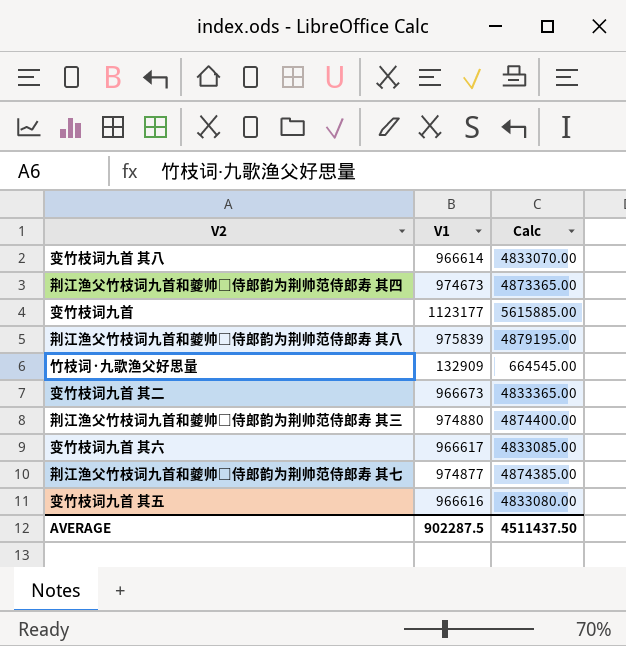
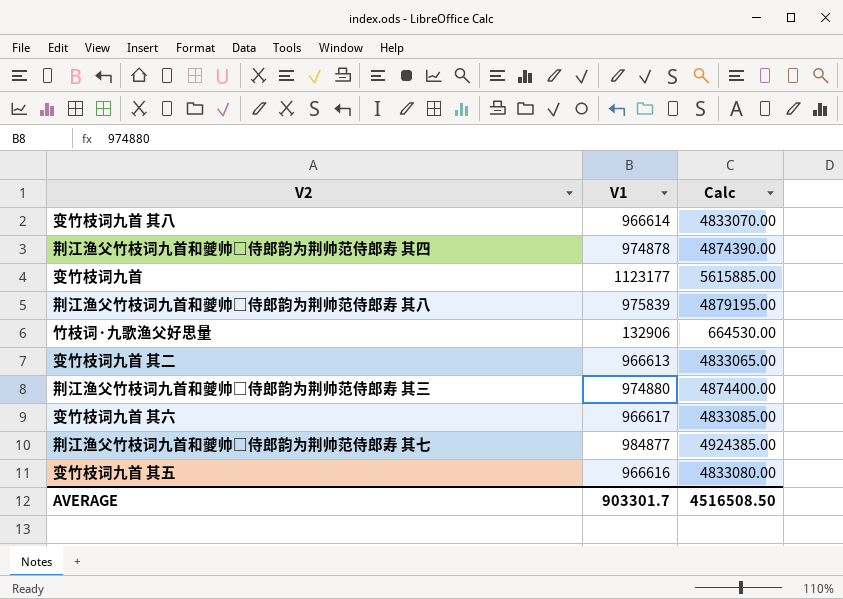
荆江渔父竹枝词九首和夔帅□侍郎韵为荆帅范侍郎寿 其四 | V1: 974673 -> 974878
荆江渔父竹枝词九首和夔帅□侍郎韵为荆帅范侍郎寿 其四 | Calc: 4873365.00 -> 4874390.00
竹枝词·九歌渔父好思量 | V1: 132909 -> 132906
竹枝词·九歌渔父好思量 | Calc: 664545.00 -> 664530.00
变竹枝词九首 其二 | V1: 966673 -> 966613
变竹枝词九首 其二 | Calc: 4833365.00 -> 4833065.00
荆江渔父竹枝词九首和夔帅□侍郎韵为荆帅范侍郎寿 其七 | V1: 974877 -> 984877
荆江渔父竹枝词九首和夔帅□侍郎韵为荆帅范侍郎寿 其七 | Calc: 4874385.00 -> 4924385.00
AVERAGE | V1: 902287.5 -> 903301.7
AVERAGE | Calc: 4511437.50 -> 4516508.50

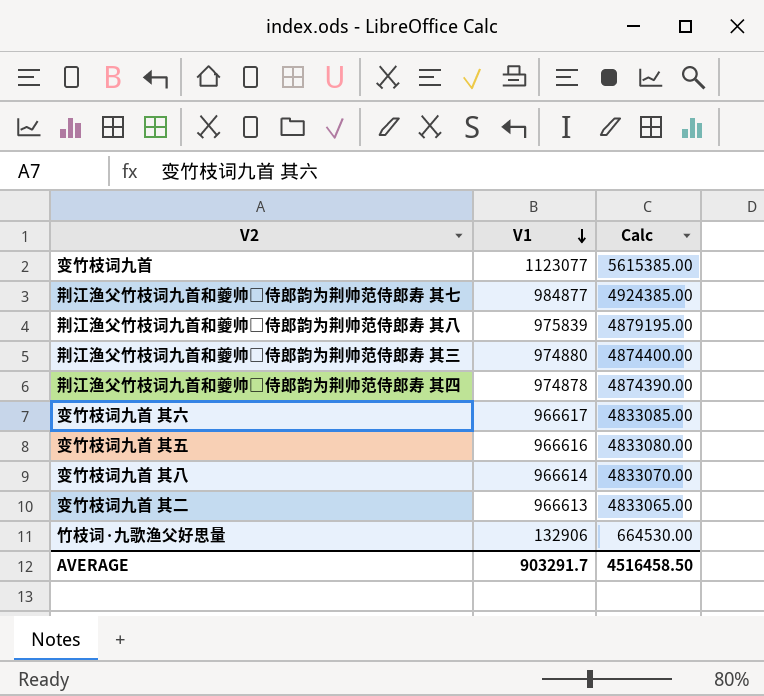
row order: none -> V1 descending
变竹枝词九首 | V1: 1123177 -> 1123077
变竹枝词九首 | Calc: 5615885.00 -> 5615385.00
AVERAGE | V1: 903301.7 -> 903291.7
AVERAGE | Calc: 4516508.50 -> 4516458.50

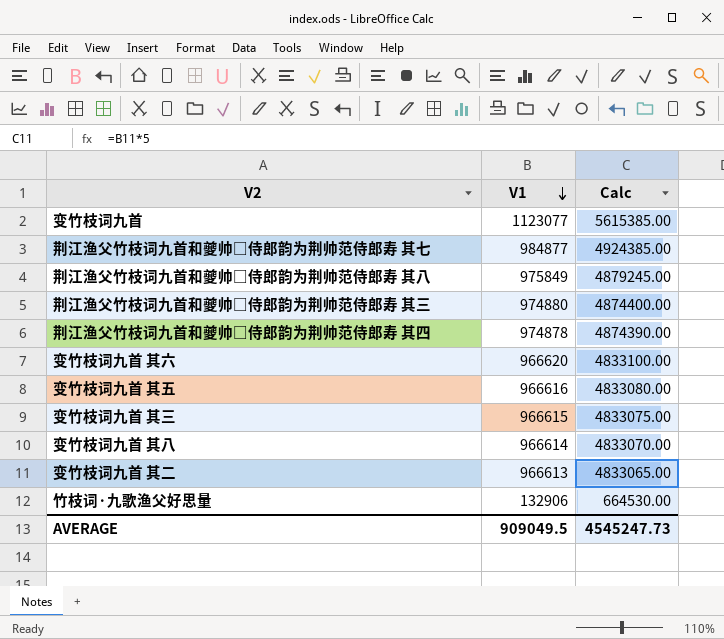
荆江渔父竹枝词九首和夔帅□侍郎韵为荆帅范侍郎寿 其八 | V1: 975839 -> 975849
荆江渔父竹枝词九首和夔帅□侍郎韵为荆帅范侍郎寿 其八 | Calc: 4879195.00 -> 4879245.00
变竹枝词九首 其六 | V1: 966617 -> 966620
变竹枝词九首 其六 | Calc: 4833085.00 -> 4833100.00
row 变竹枝词九首 其三: none -> 966615 | 4833075.00
AVERAGE | V1: 903291.7 -> 909049.5
AVERAGE | Calc: 4516458.50 -> 4545247.73

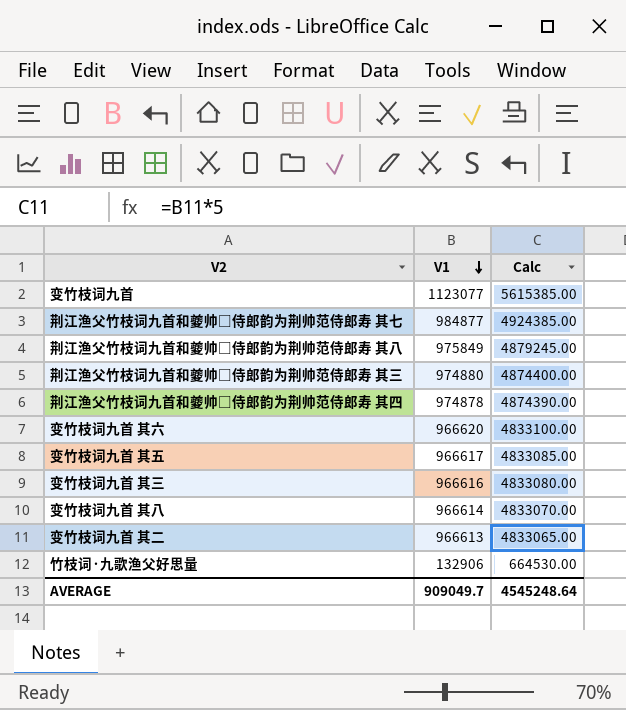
变竹枝词九首 其五 | V1: 966616 -> 966617
变竹枝词九首 其五 | Calc: 4833080.00 -> 4833085.00
变竹枝词九首 其三 | V1: 966615 -> 966616
变竹枝词九首 其三 | Calc: 4833075.00 -> 4833080.00
AVERAGE | V1: 909049.5 -> 909049.7
AVERAGE | Calc: 4545247.73 -> 4545248.64

